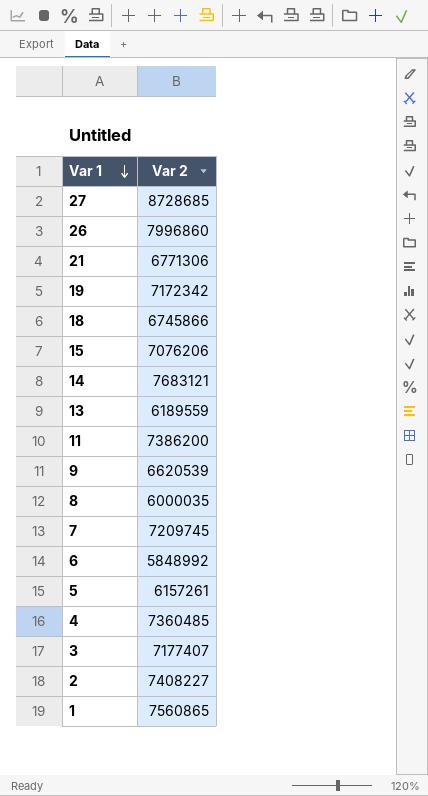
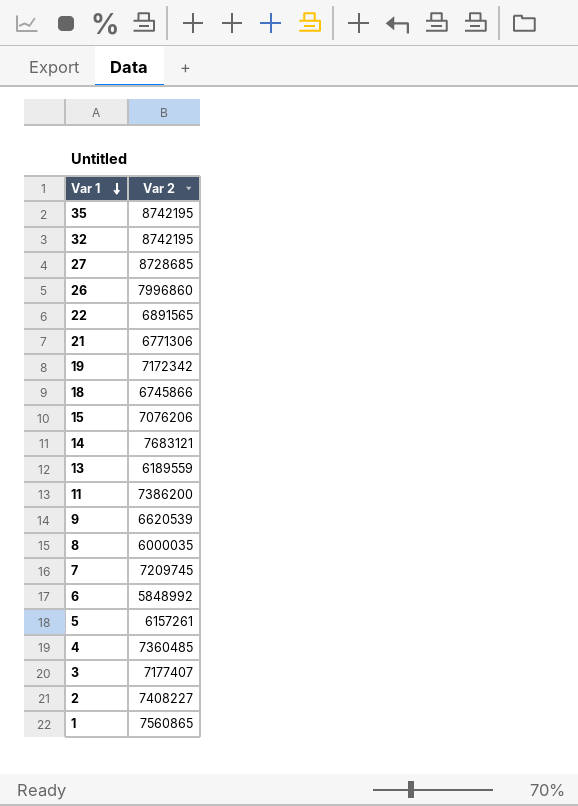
row 35: none -> 8742195
row 32: none -> 8742195
row 22: none -> 6891565

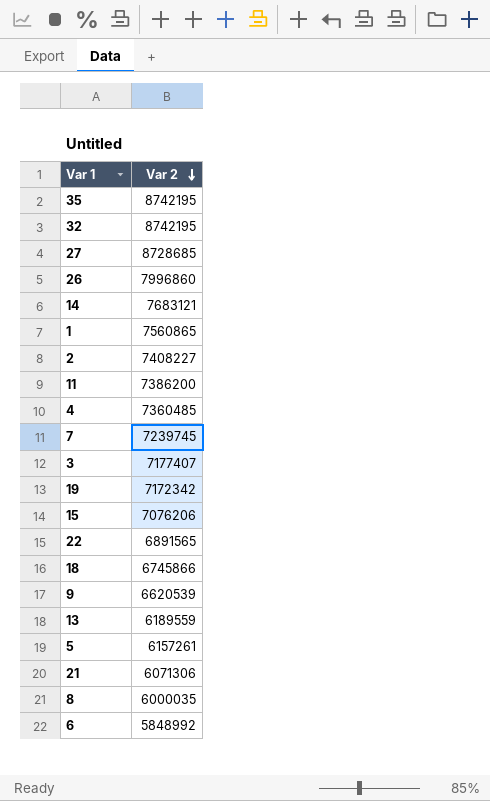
row order: Var 1 descending -> Var 2 descending
7 | Var 2: 7209745 -> 7239745
21 | Var 2: 6771306 -> 6071306

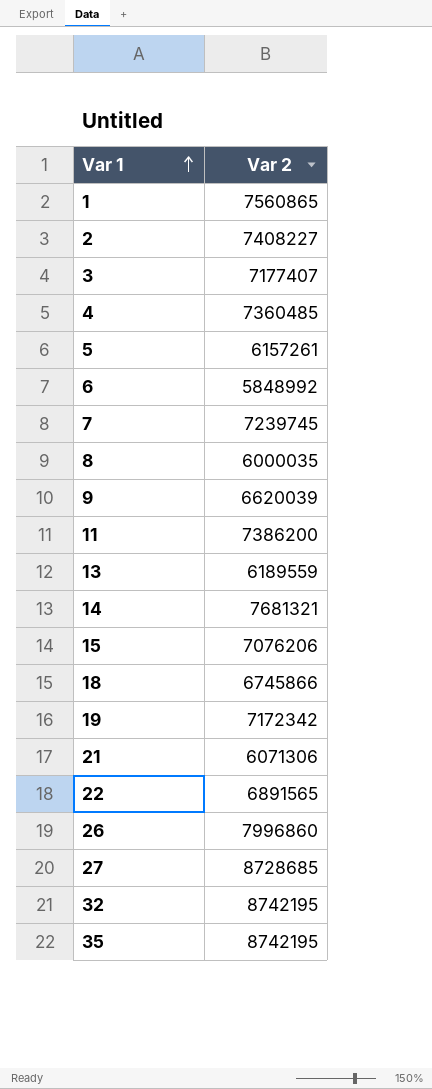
row order: Var 2 descending -> Var 1 ascending
9 | Var 2: 6620539 -> 6620039
14 | Var 2: 7683121 -> 7681321

